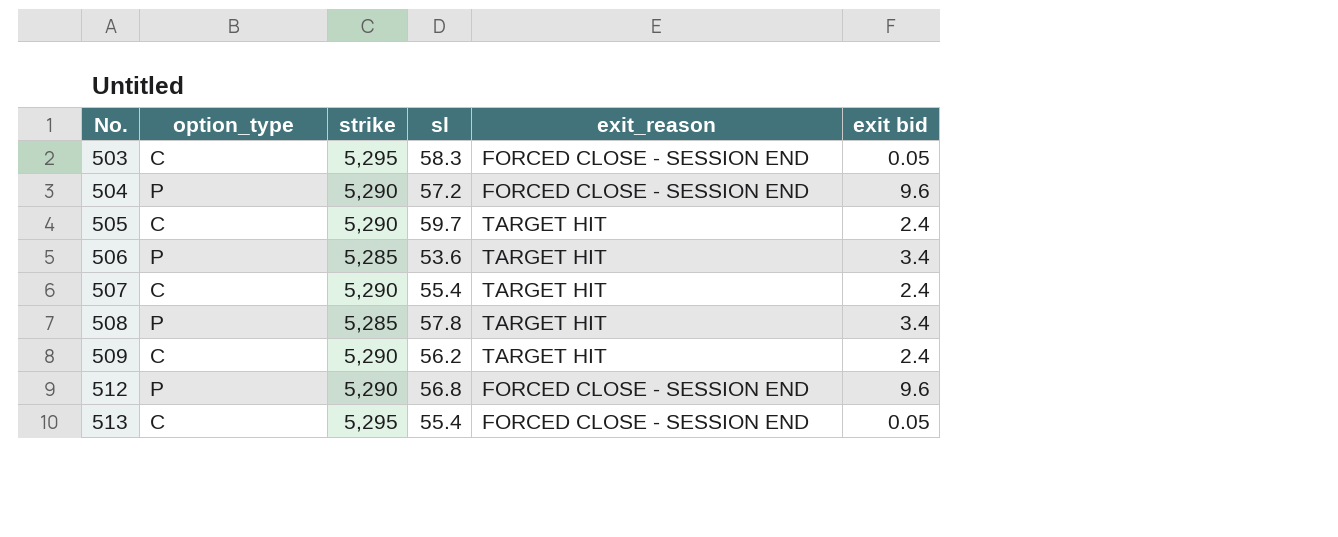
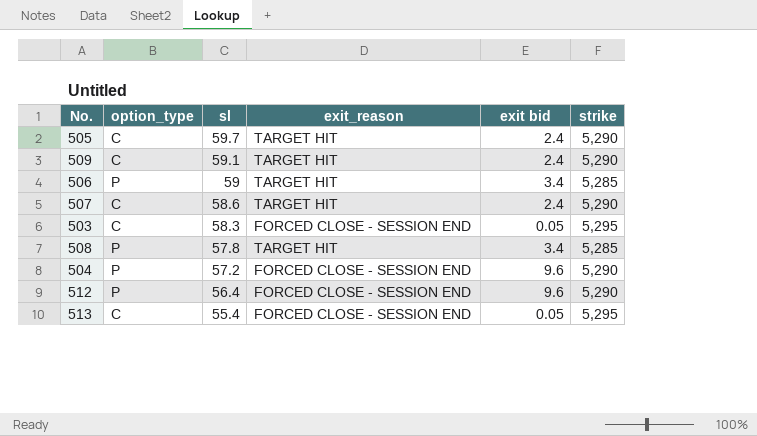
row order: No. ascending -> sl descending
column strike | position: 3 -> 6
509 | sl: 56.2 -> 59.1
506 | sl: 53.6 -> 59
507 | sl: 55.4 -> 58.6
512 | sl: 56.8 -> 56.4

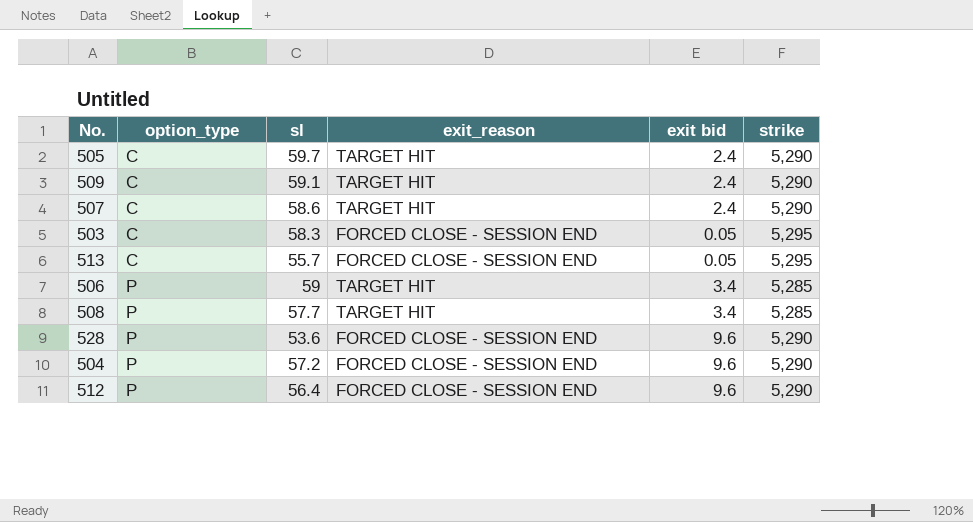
row order: sl descending -> option_type ascending
513 | sl: 55.4 -> 55.7
508 | sl: 57.8 -> 57.7
row 528: none -> P | 53.6 | FORCED CLOSE - SESSION END | 9.6 | 5,290

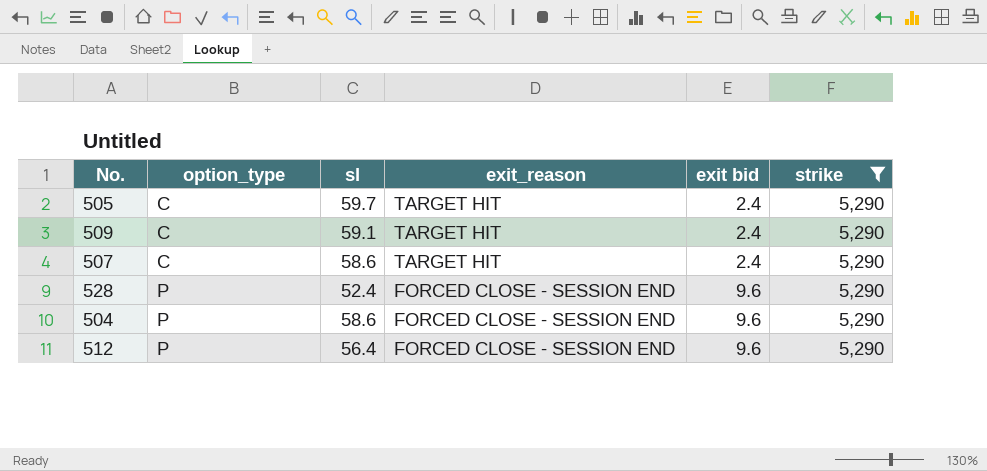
filter: none -> strike = 5,290
528 | sl: 53.6 -> 52.4
504 | sl: 57.2 -> 58.6

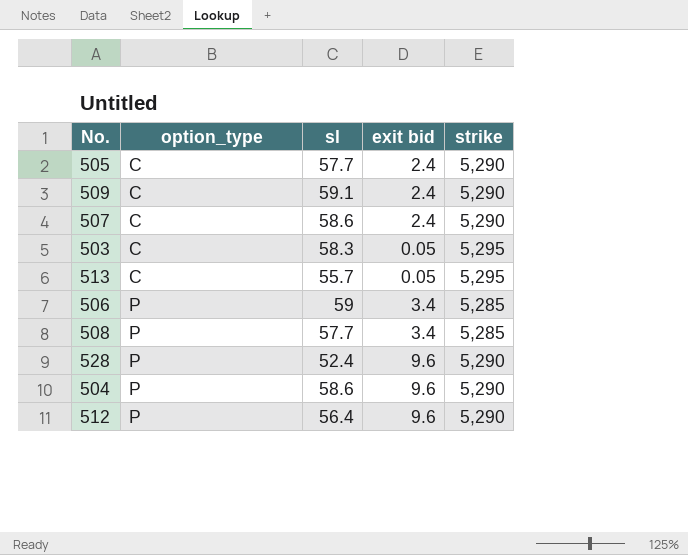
filter: strike = 5,290 -> none
column exit_reason | position: 4 -> none
505 | sl: 59.7 -> 57.7

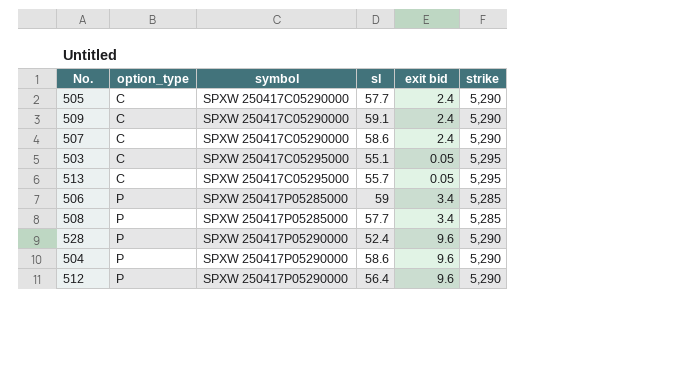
column symbol | position: none -> 3
503 | sl: 58.3 -> 55.1

